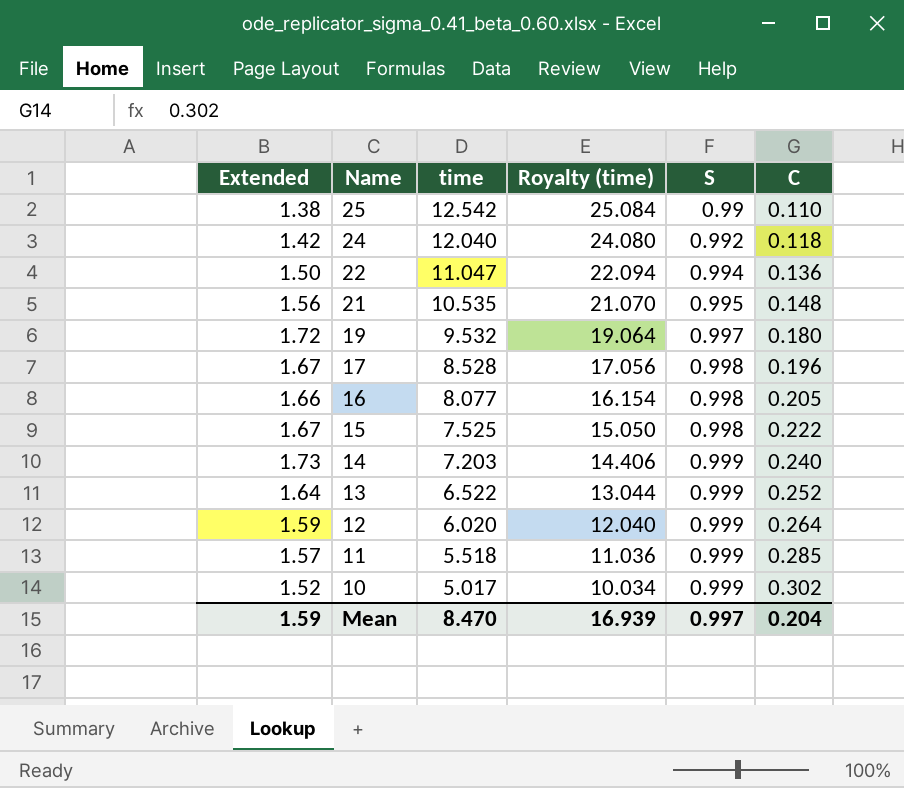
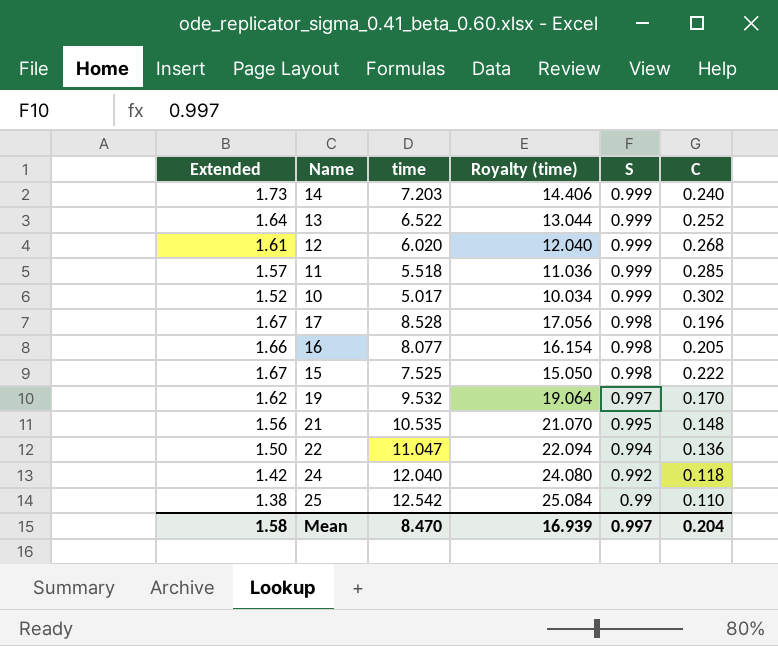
row order: Name descending -> S descending
12 | Extended: 1.59 -> 1.61
12 | C: 0.264 -> 0.268
19 | Extended: 1.72 -> 1.62
19 | C: 0.180 -> 0.170
Mean | Extended: 1.59 -> 1.58

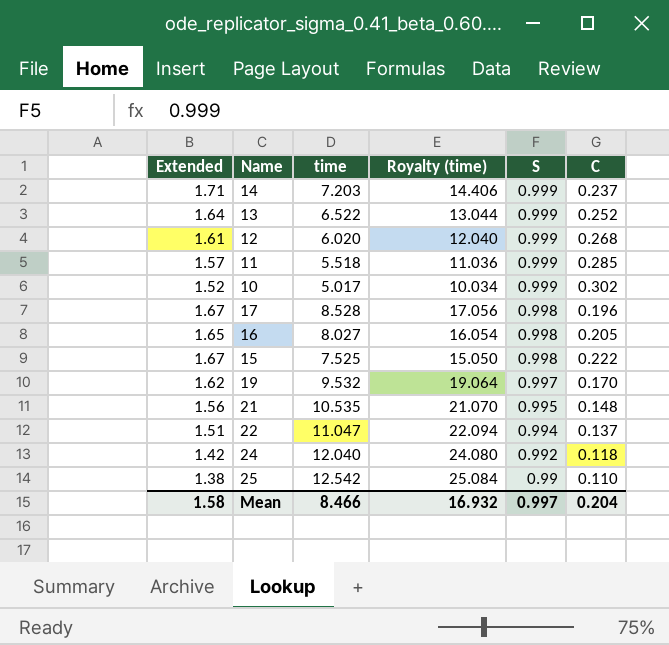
14 | Extended: 1.73 -> 1.71
14 | C: 0.240 -> 0.237
16 | Extended: 1.66 -> 1.65
16 | time: 8.077 -> 8.027
16 | Royalty (time): 16.154 -> 16.054
22 | Extended: 1.50 -> 1.51
22 | C: 0.136 -> 0.137
Mean | time: 8.470 -> 8.466
Mean | Royalty (time): 16.939 -> 16.932

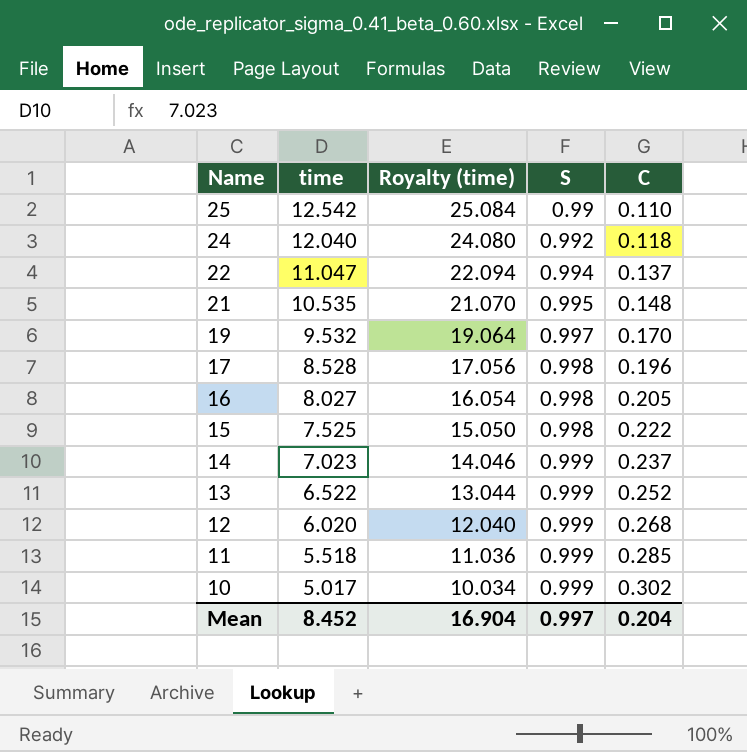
row order: S descending -> Name descending
column Extended | formula: [time] * [C] -> none
14 | time: 7.203 -> 7.023
14 | Royalty (time): 14.406 -> 14.046
Mean | time: 8.466 -> 8.452
Mean | Royalty (time): 16.932 -> 16.904

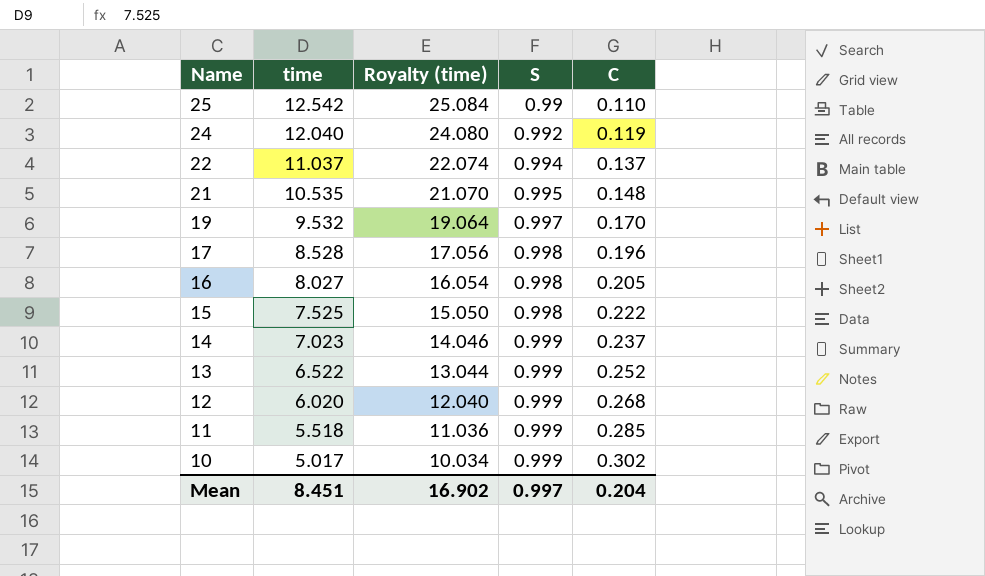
24 | C: 0.118 -> 0.119
22 | time: 11.047 -> 11.037
22 | Royalty (time): 22.094 -> 22.074
Mean | time: 8.452 -> 8.451
Mean | Royalty (time): 16.904 -> 16.902

